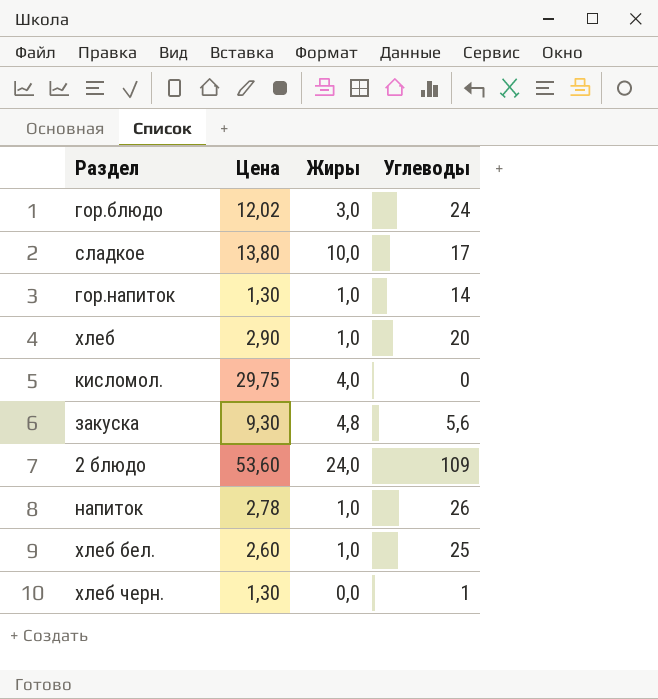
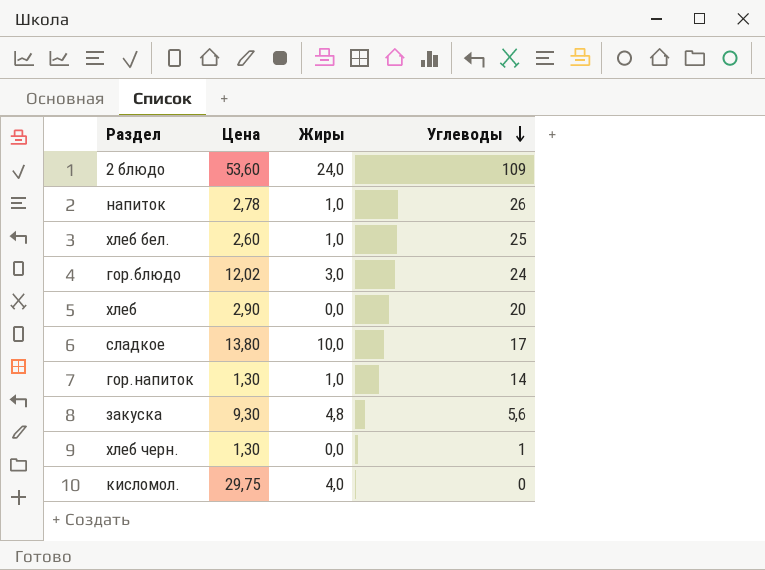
row order: none -> Углеводы descending
хлеб | Жиры: 1,0 -> 0,0

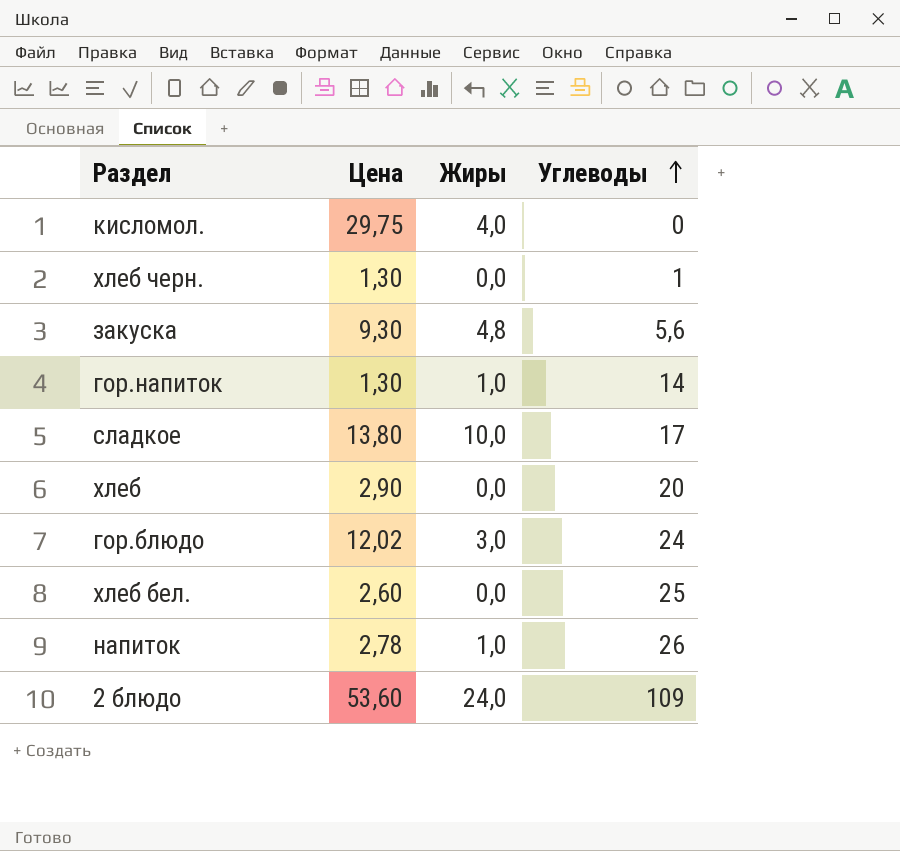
row order: Углеводы descending -> Углеводы ascending
хлеб бел. | Жиры: 1,0 -> 0,0

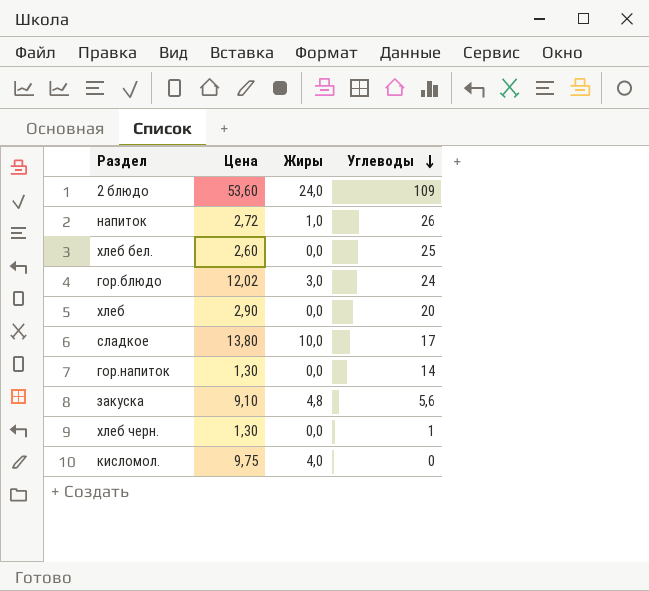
row order: Углеводы ascending -> Углеводы descending
напиток | Цена: 2,78 -> 2,72
гор.напиток | Жиры: 1,0 -> 0,0
закуска | Цена: 9,30 -> 9,10
кисломол. | Цена: 29,75 -> 9,75

